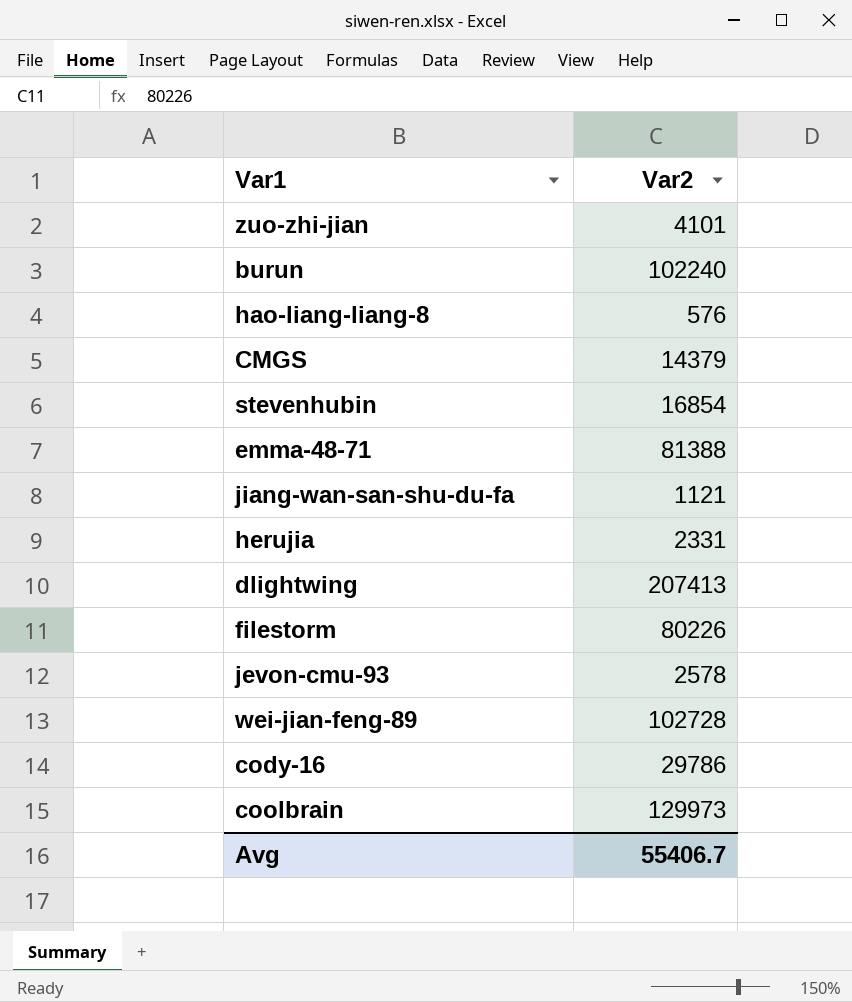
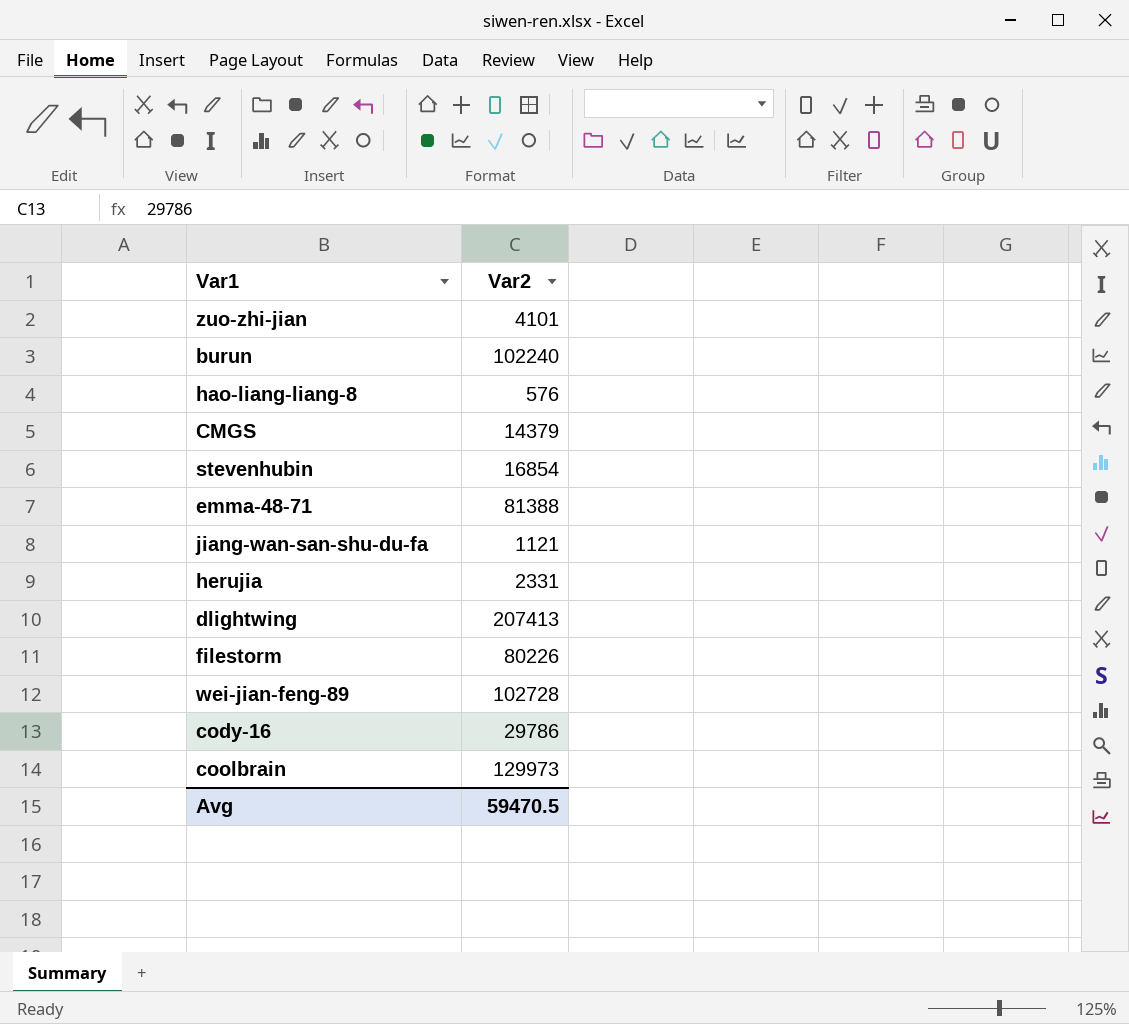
row jevon-cmu-93: 2578 -> none
Avg | Var2: 55406.7 -> 59470.5

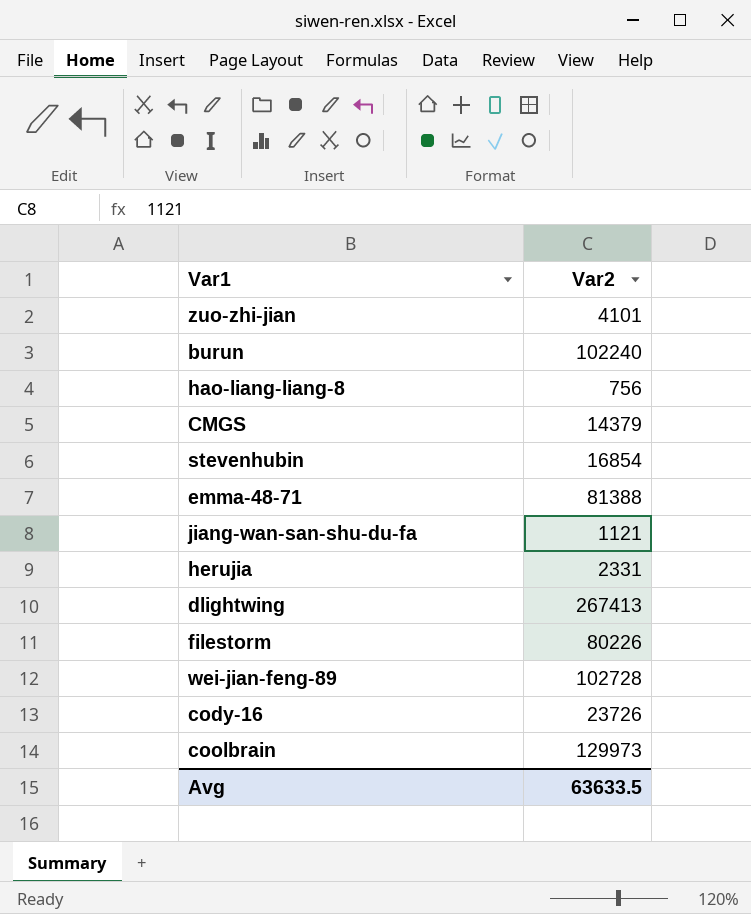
hao-liang-liang-8 | Var2: 576 -> 756
dlightwing | Var2: 207413 -> 267413
cody-16 | Var2: 29786 -> 23726
Avg | Var2: 59470.5 -> 63633.5

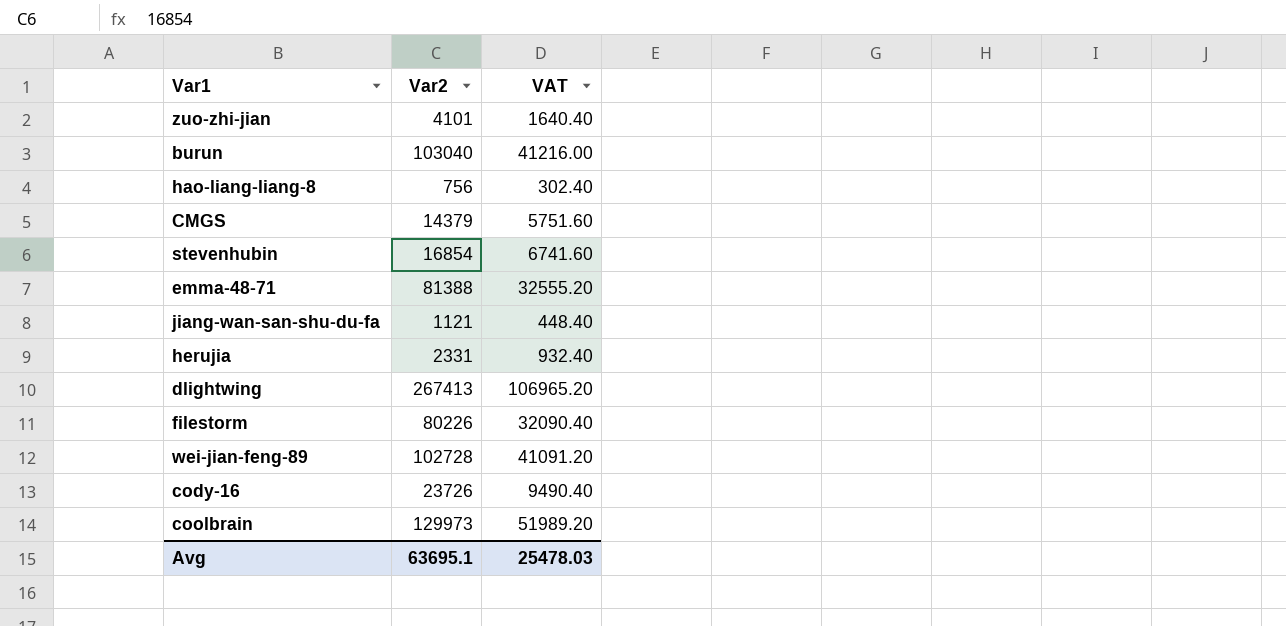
column VAT | formula: none -> [Var2] * 0.4
burun | Var2: 102240 -> 103040
Avg | Var2: 63633.5 -> 63695.1

